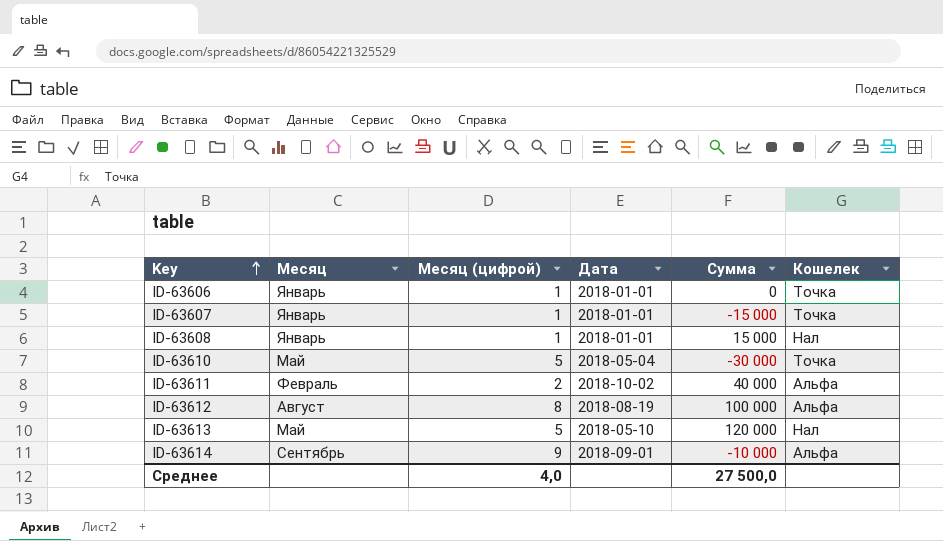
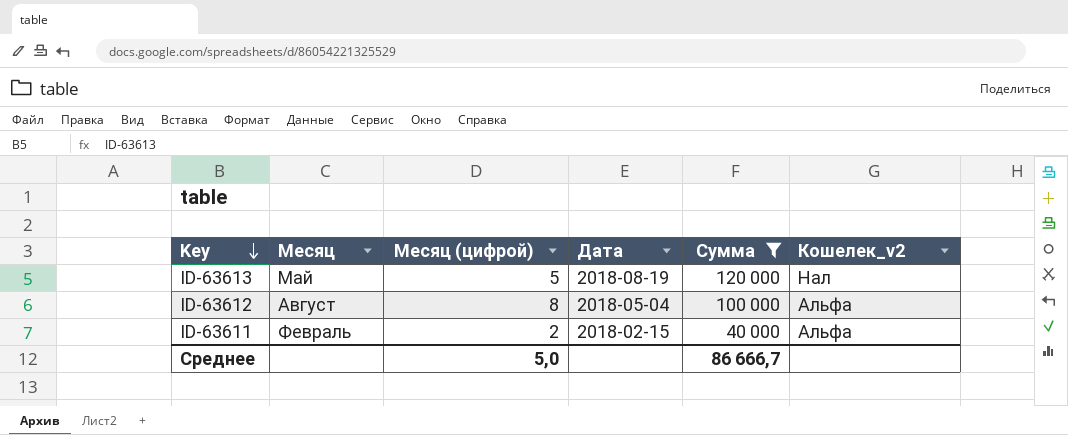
filter: none -> Сумма >= 40 000
row order: Key ascending -> Key descending
column name: Кошелек -> Кошелек_v2
ID-63613 | Дата: 2018-05-10 -> 2018-08-19
ID-63612 | Дата: 2018-08-19 -> 2018-05-04
ID-63611 | Дата: 2018-10-02 -> 2018-02-15
Среднее | Месяц (цифрой): 4,0 -> 5,0
Среднее | Сумма: 27 500,0 -> 86 666,7

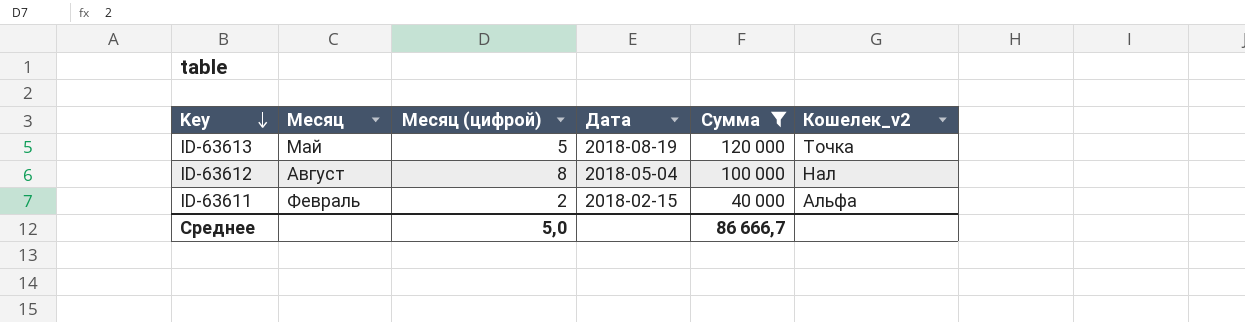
ID-63613 | Кошелек_v2: Нал -> Точка
ID-63612 | Кошелек_v2: Альфа -> Нал

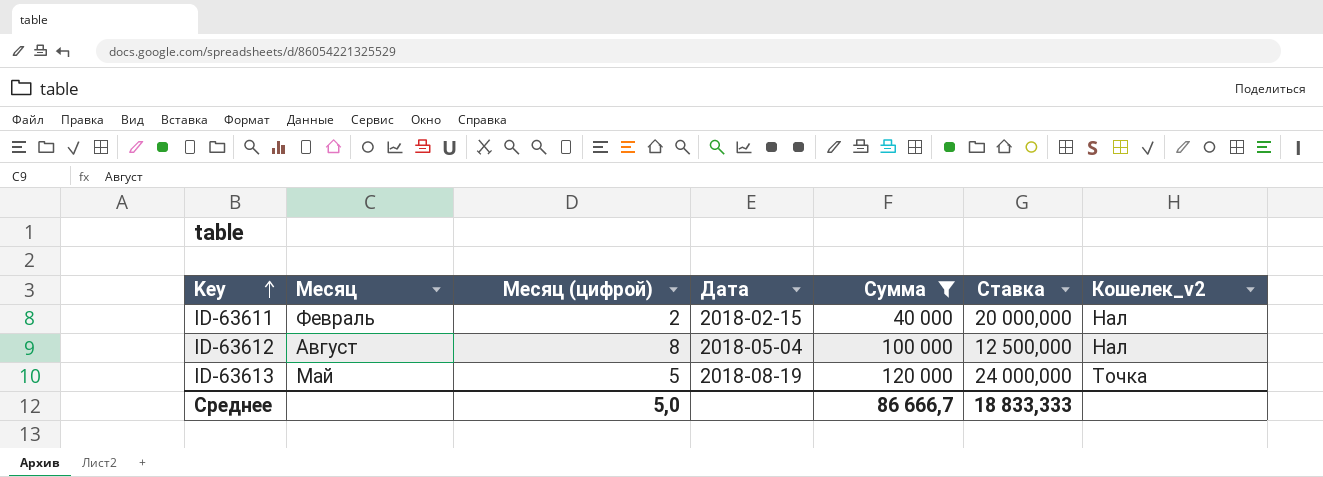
row order: Key descending -> Key ascending
column Ставка | formula: none -> [Сумма] / [Месяц (цифрой)]
ID-63611 | Кошелек_v2: Альфа -> Нал

